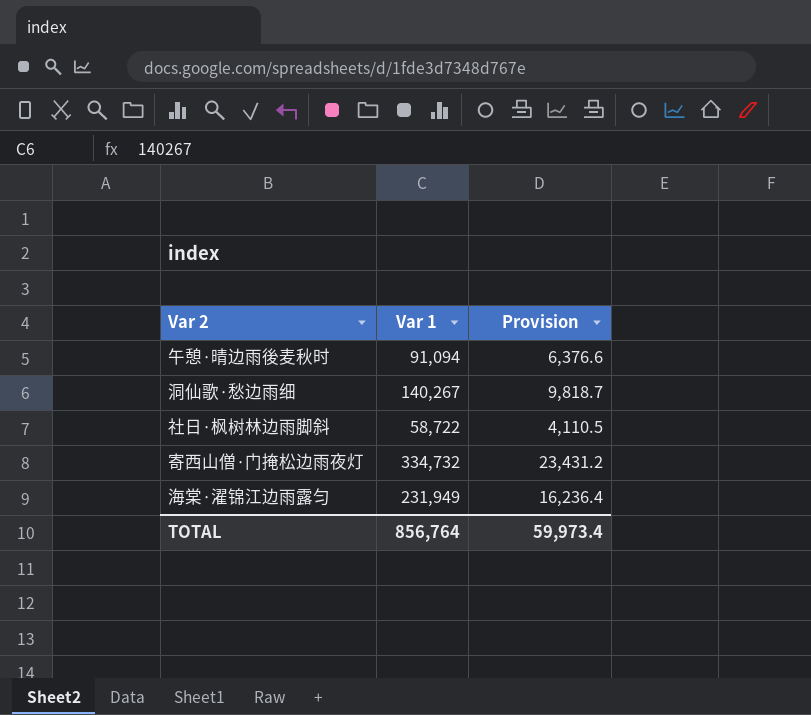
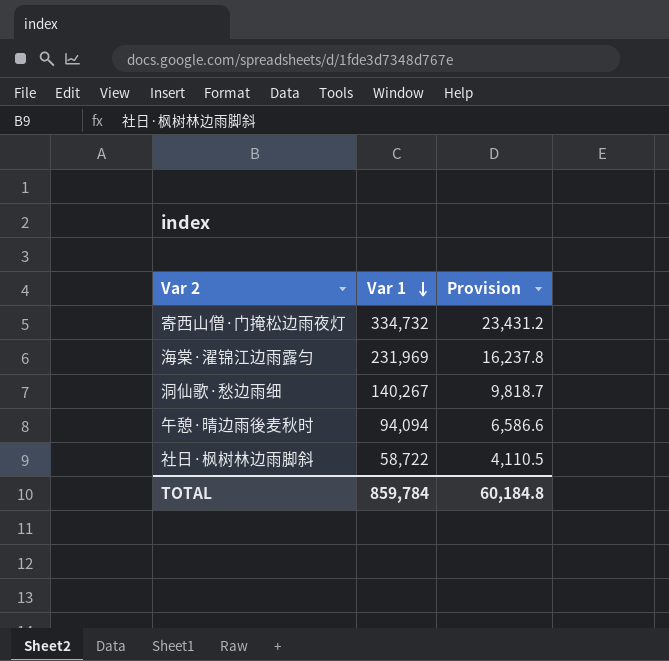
row order: none -> Var 1 descending
海棠·濯锦江边雨露匀 | Var 1: 231,949 -> 231,969
海棠·濯锦江边雨露匀 | Provision: 16,236.4 -> 16,237.8
午憩·晴边雨後麦秋时 | Var 1: 91,094 -> 94,094
午憩·晴边雨後麦秋时 | Provision: 6,376.6 -> 6,586.6
TOTAL | Var 1: 856,764 -> 859,784
TOTAL | Provision: 59,973.4 -> 60,184.8

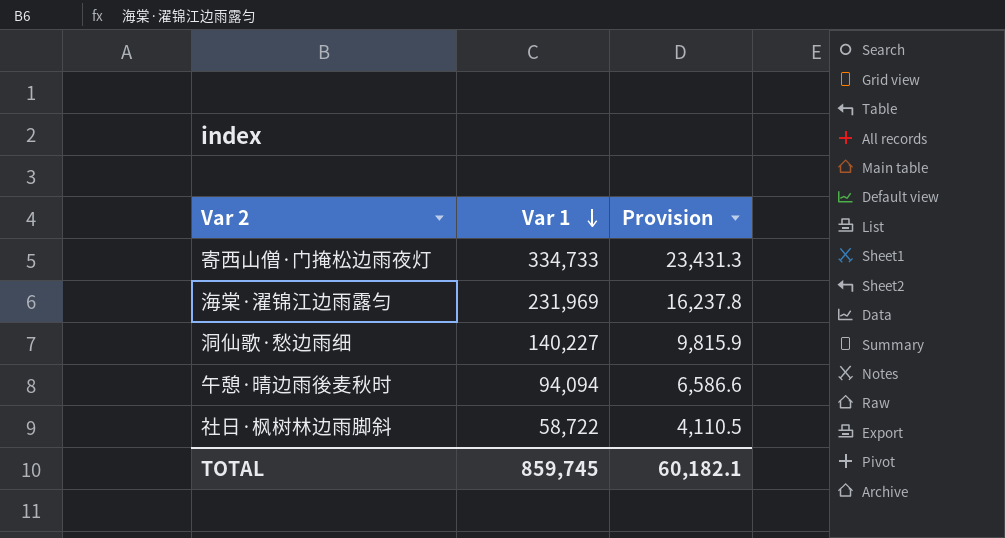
寄西山僧·门掩松边雨夜灯 | Var 1: 334,732 -> 334,733
寄西山僧·门掩松边雨夜灯 | Provision: 23,431.2 -> 23,431.3
洞仙歌·愁边雨细 | Var 1: 140,267 -> 140,227
洞仙歌·愁边雨细 | Provision: 9,818.7 -> 9,815.9
TOTAL | Var 1: 859,784 -> 859,745
TOTAL | Provision: 60,184.8 -> 60,182.1

